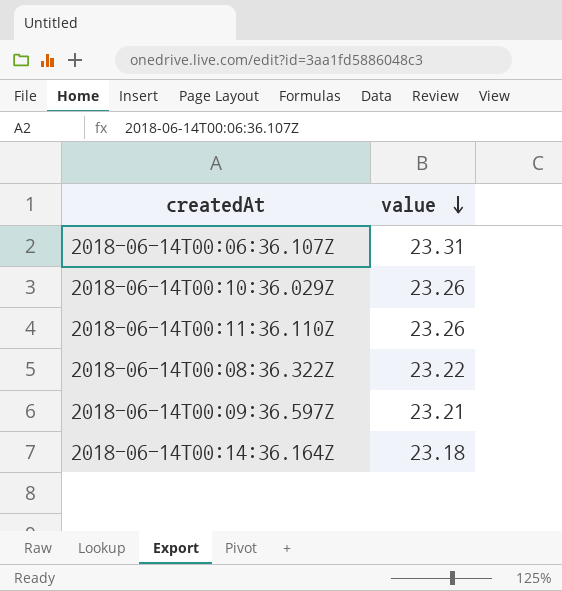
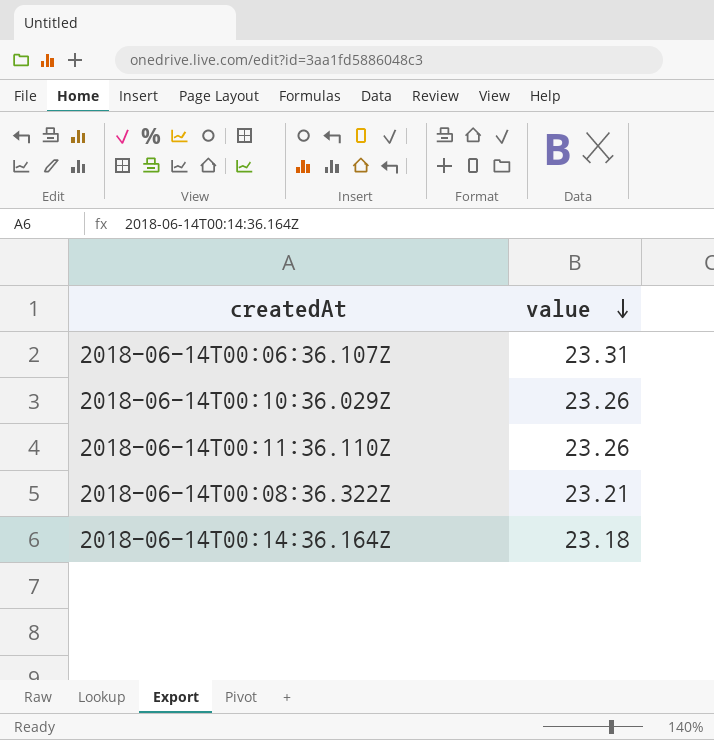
row 2018-06-14T00:09:36.597Z: 23.21 -> none
2018-06-14T00:08:36.322Z | value: 23.22 -> 23.21

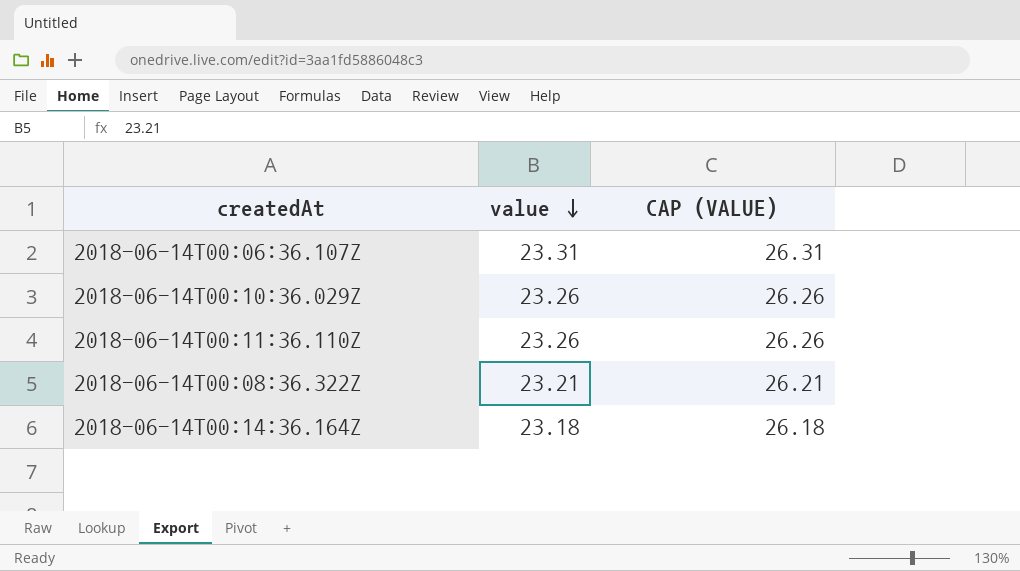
column CAP (VALUE) | formula: none -> [value] + 3

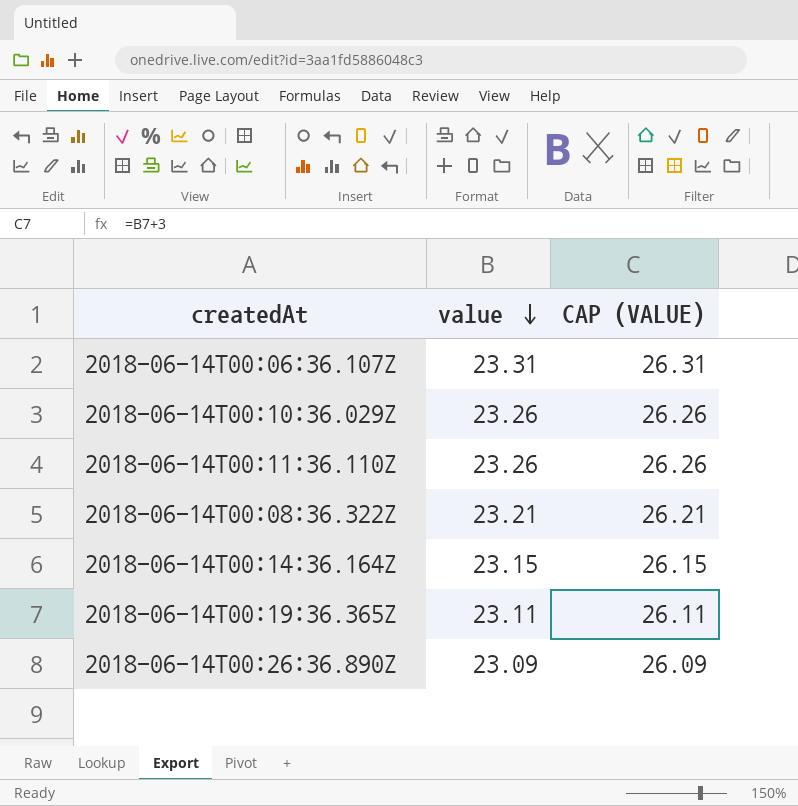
2018-06-14T00:14:36.164Z | value: 23.18 -> 23.15
2018-06-14T00:14:36.164Z | CAP (VALUE): 26.18 -> 26.15
row 2018-06-14T00:19:36.365Z: none -> 23.11 | 26.11
row 2018-06-14T00:26:36.890Z: none -> 23.09 | 26.09

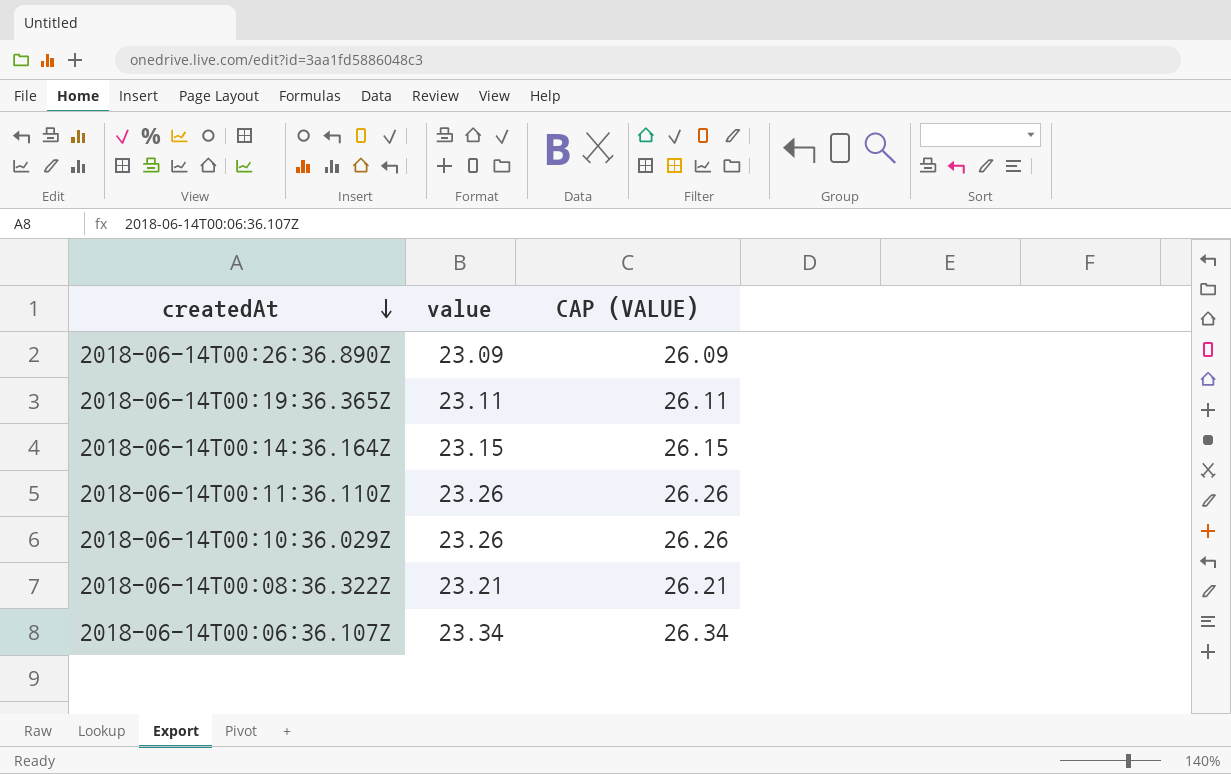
row order: value descending -> createdAt descending
2018-06-14T00:06:36.107Z | value: 23.31 -> 23.34
2018-06-14T00:06:36.107Z | CAP (VALUE): 26.31 -> 26.34

